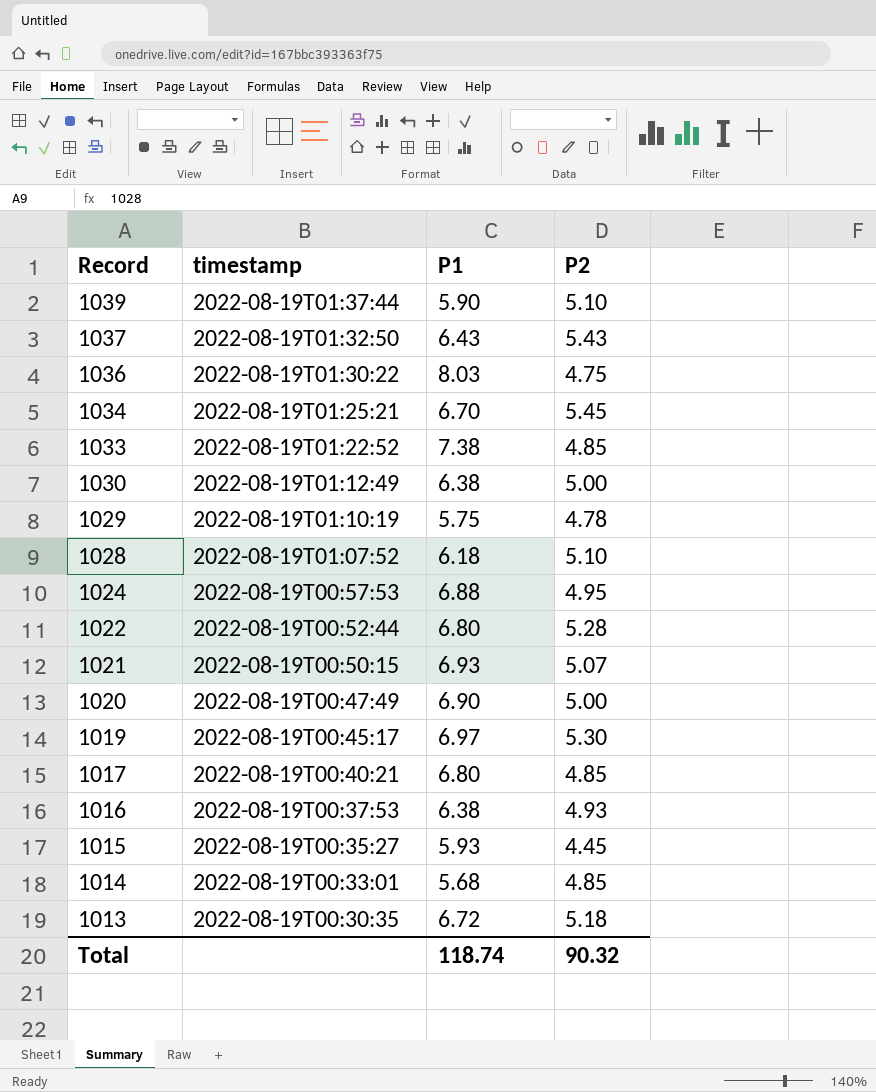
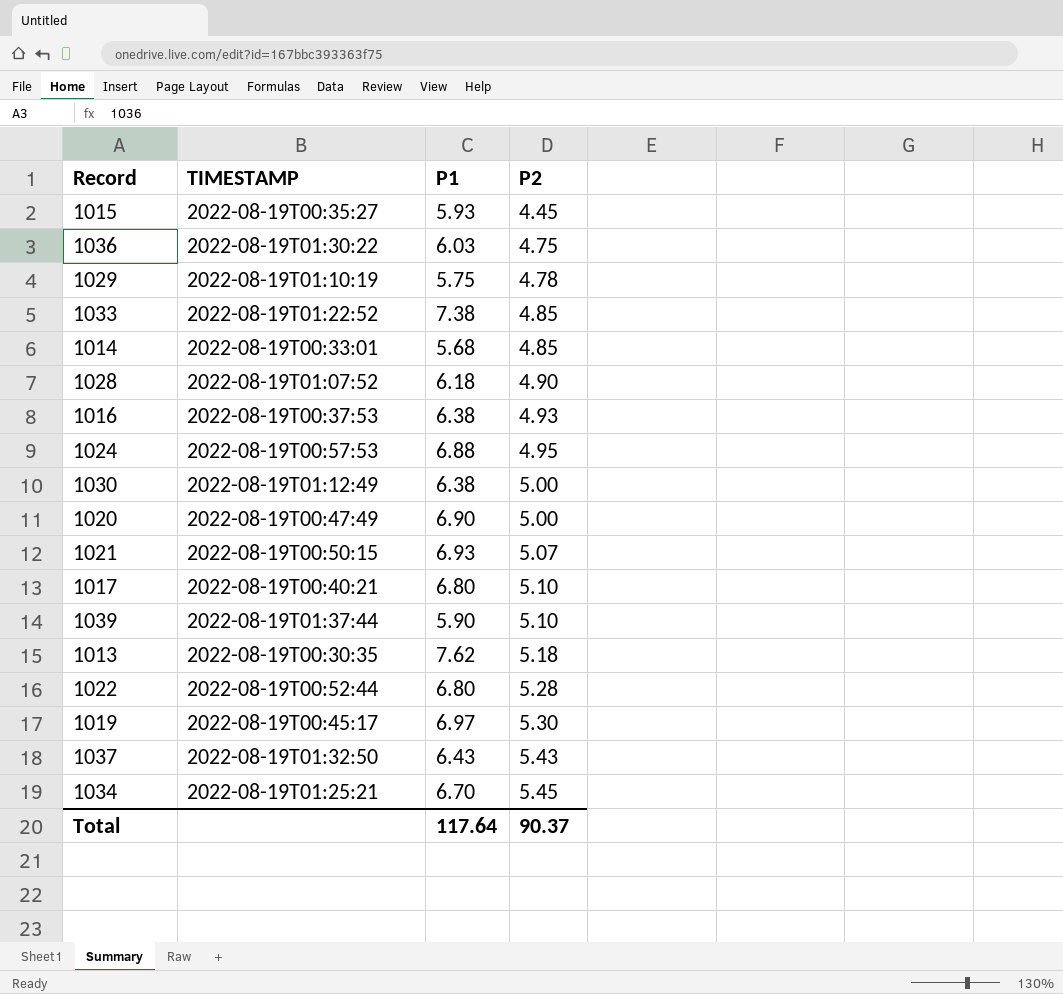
row order: Record descending -> P2 ascending
column name: timestamp -> TIMESTAMP
1036 | P1: 8.03 -> 6.03
1028 | P2: 5.10 -> 4.90
1017 | P2: 4.85 -> 5.10
1013 | P1: 6.72 -> 7.62
Total | P1: 118.74 -> 117.64
Total | P2: 90.32 -> 90.37

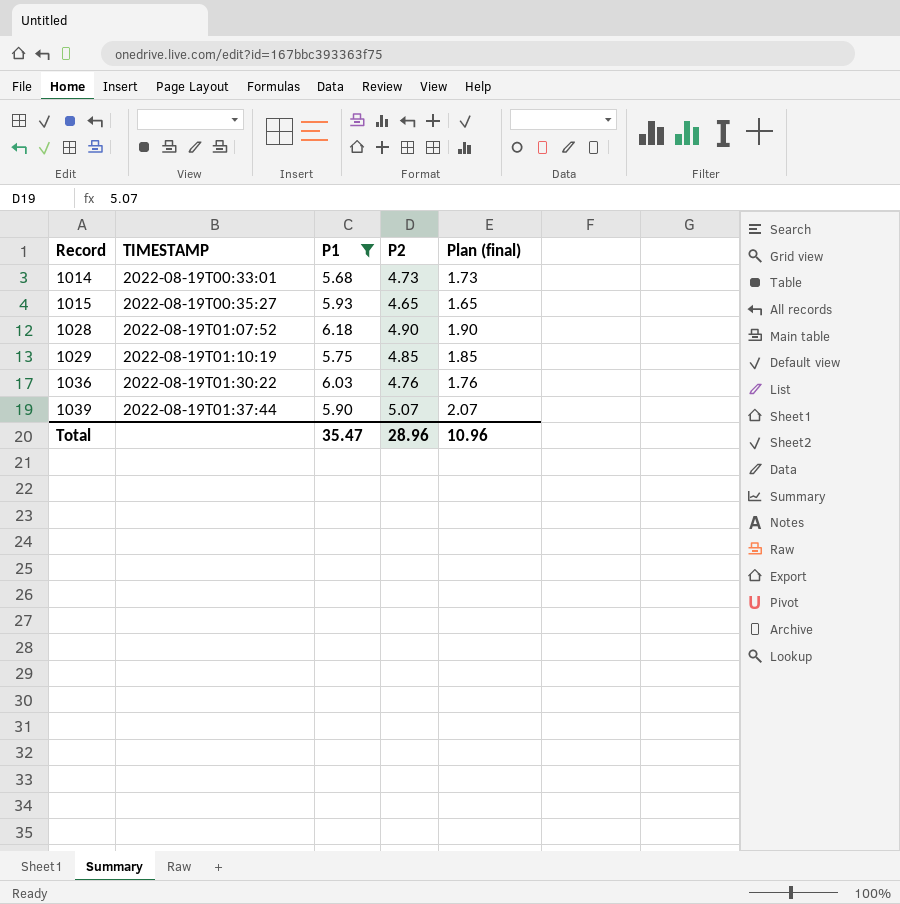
filter: none -> P1 <= 6.18
row order: P2 ascending -> Record ascending
column Plan (final) | formula: none -> [P2] - 3
1014 | P2: 4.85 -> 4.73
1015 | P2: 4.45 -> 4.65
1029 | P2: 4.78 -> 4.85
1036 | P2: 4.75 -> 4.76
1039 | P2: 5.10 -> 5.07
Total | P1: 117.64 -> 35.47
Total | P2: 90.37 -> 28.96

